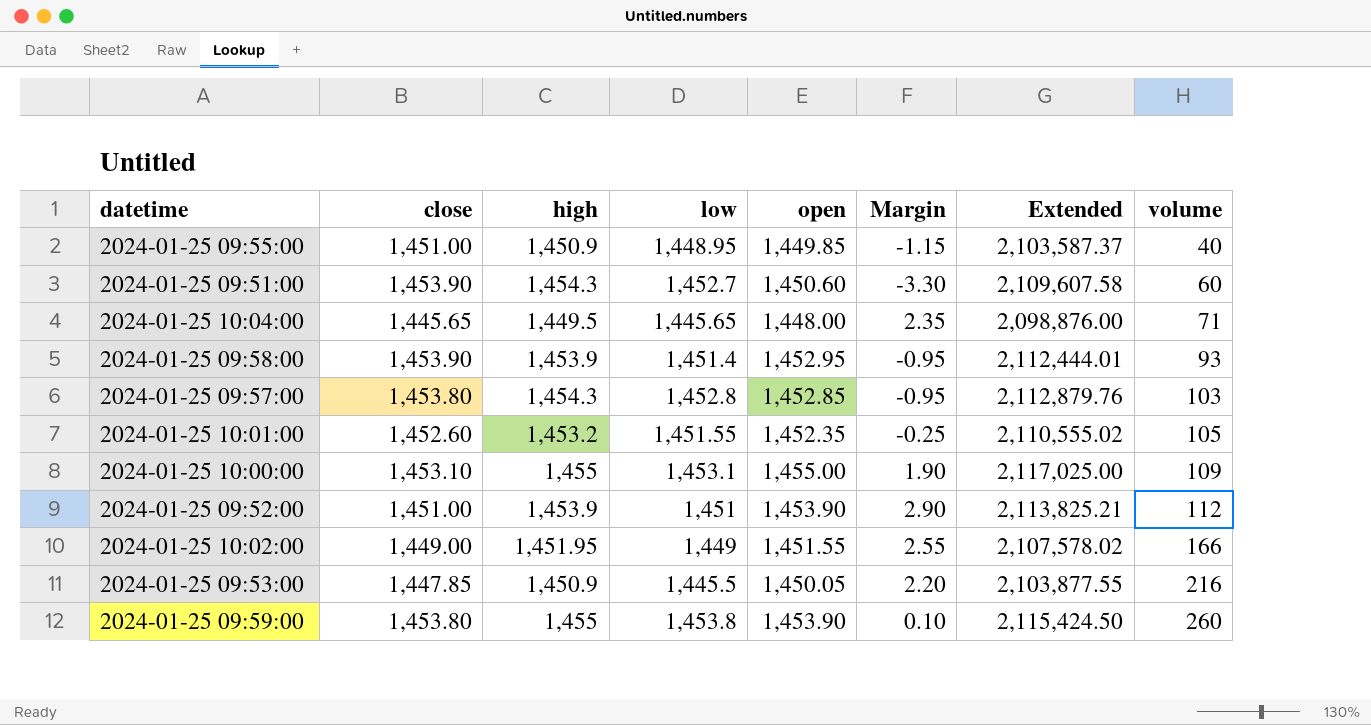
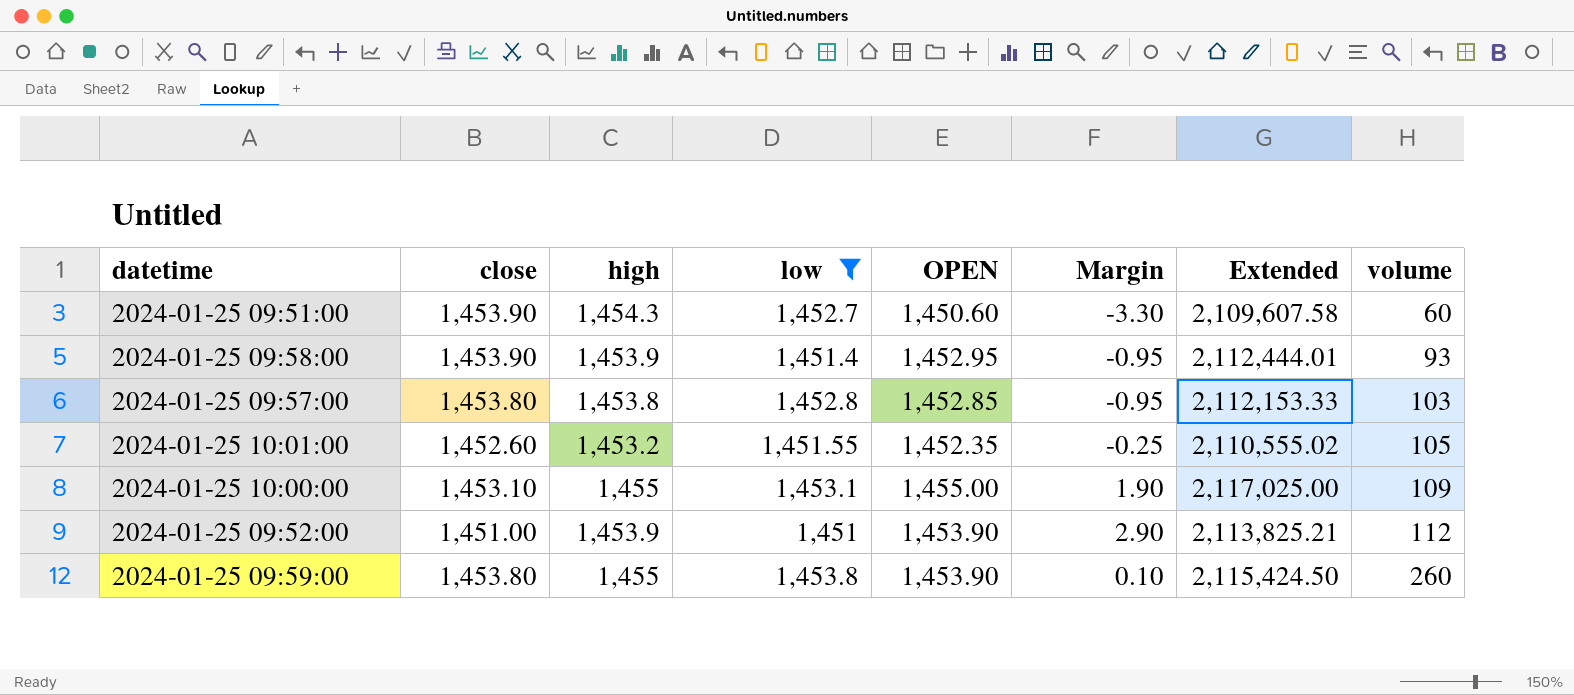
filter: none -> low >= 1,451
column name: open -> OPEN
2024-01-25 09:57:00 | high: 1,454.3 -> 1,453.8
2024-01-25 09:57:00 | Extended: 2,112,879.76 -> 2,112,153.33

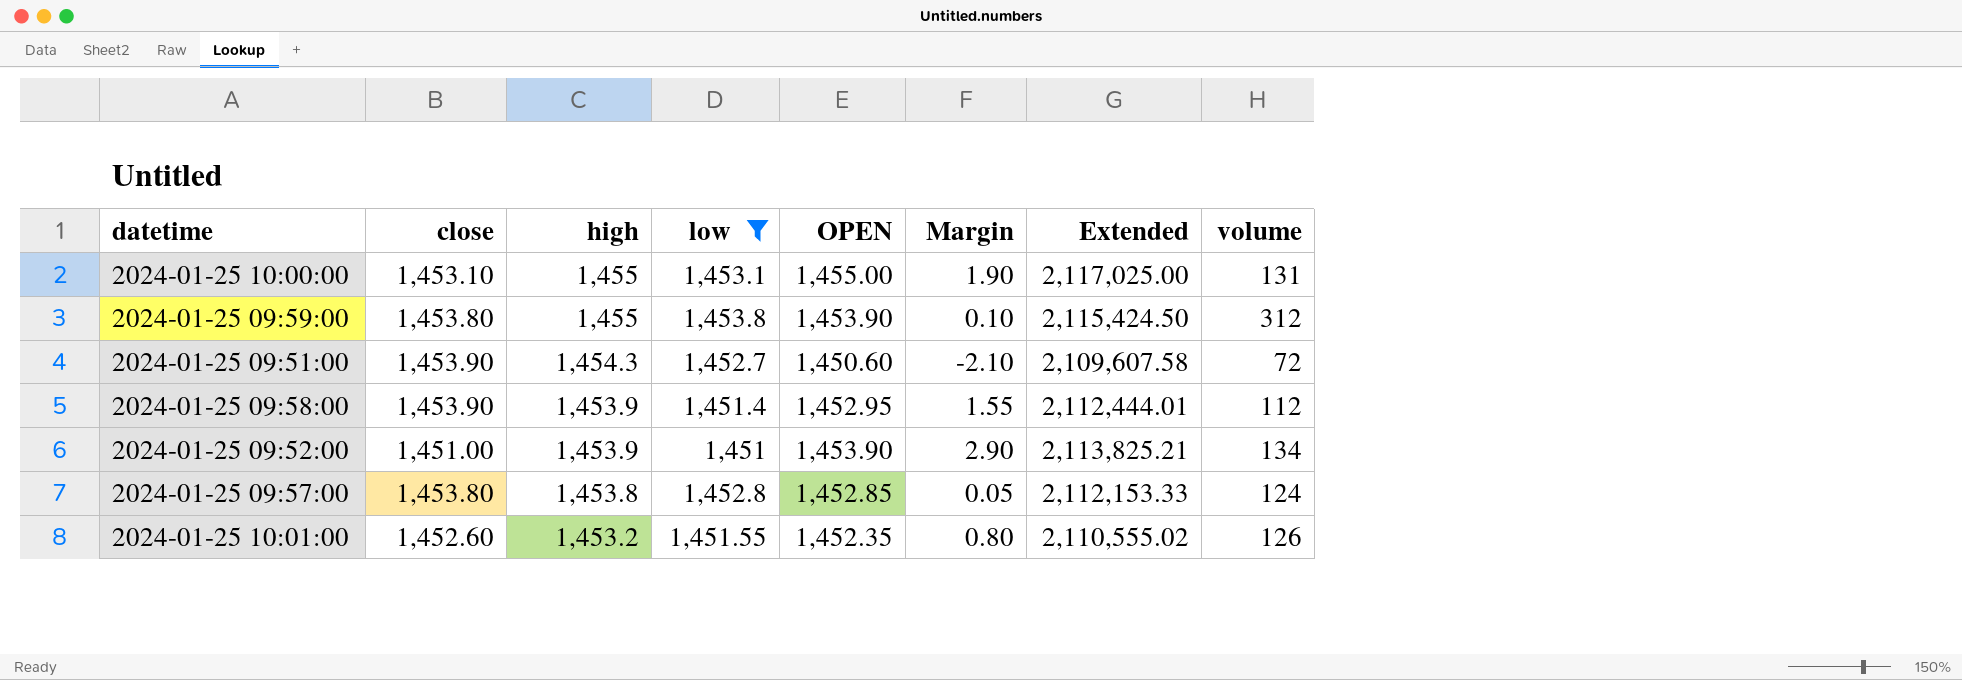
row order: volume ascending -> high descending
column Margin | formula: [OPEN] - [close] -> [OPEN] - [low]
2024-01-25 10:00:00 | volume: 109 -> 131
2024-01-25 09:59:00 | volume: 260 -> 312
2024-01-25 09:51:00 | volume: 60 -> 72
2024-01-25 09:58:00 | volume: 93 -> 112
2024-01-25 09:52:00 | volume: 112 -> 134
2024-01-25 09:57:00 | volume: 103 -> 124
2024-01-25 10:01:00 | volume: 105 -> 126

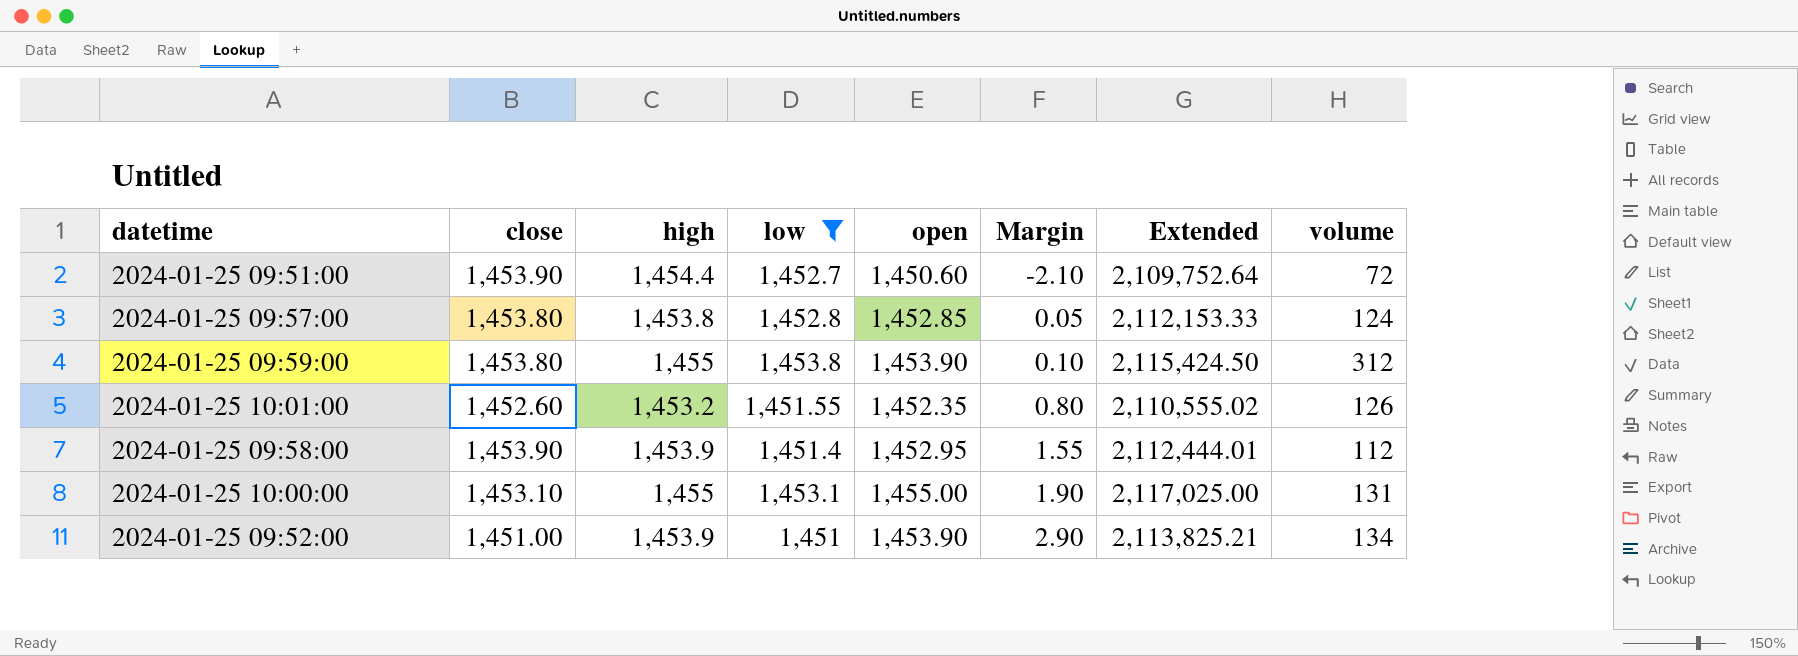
row order: high descending -> Margin ascending
column name: OPEN -> open
2024-01-25 09:51:00 | high: 1,454.3 -> 1,454.4
2024-01-25 09:51:00 | Extended: 2,109,607.58 -> 2,109,752.64

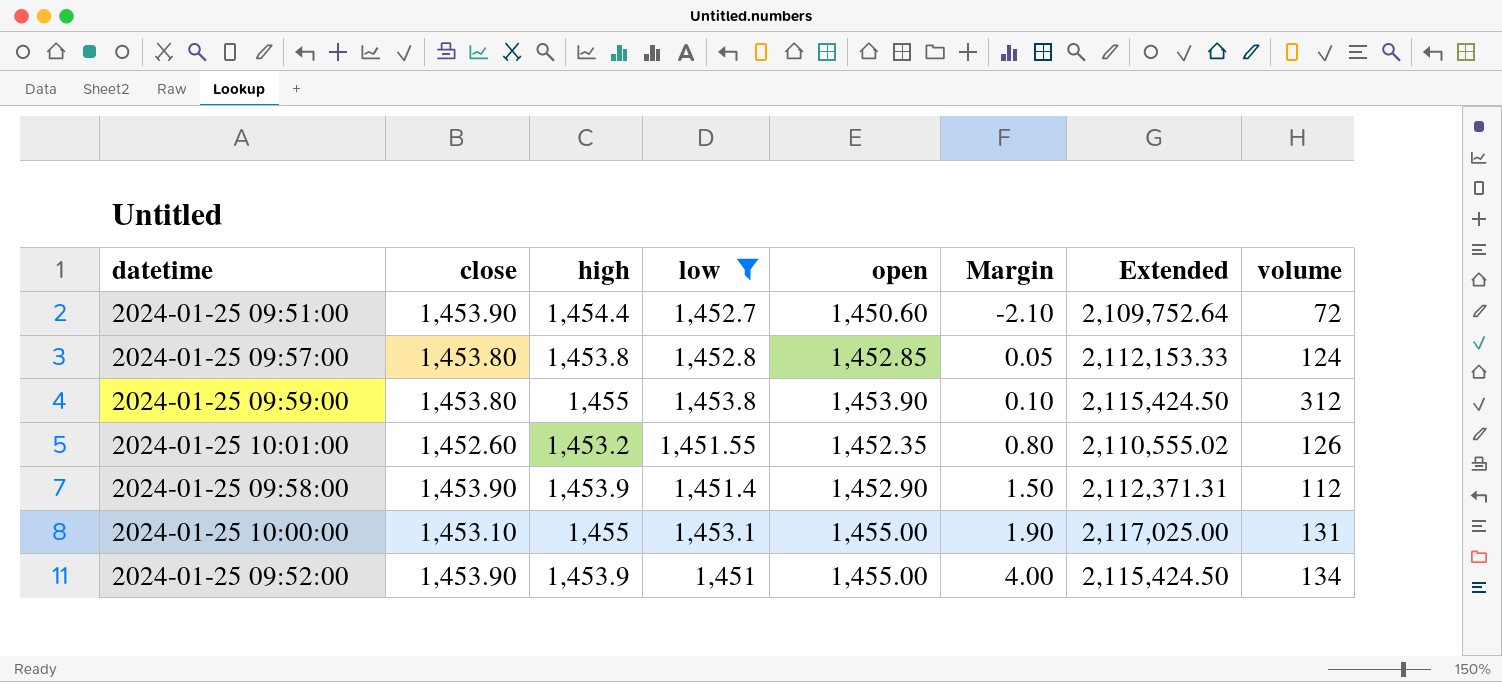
2024-01-25 09:58:00 | open: 1,452.95 -> 1,452.90
2024-01-25 09:58:00 | Margin: 1.55 -> 1.50
2024-01-25 09:58:00 | Extended: 2,112,444.01 -> 2,112,371.31
2024-01-25 09:52:00 | close: 1,451.00 -> 1,453.90
2024-01-25 09:52:00 | open: 1,453.90 -> 1,455.00
2024-01-25 09:52:00 | Margin: 2.90 -> 4.00
2024-01-25 09:52:00 | Extended: 2,113,825.21 -> 2,115,424.50

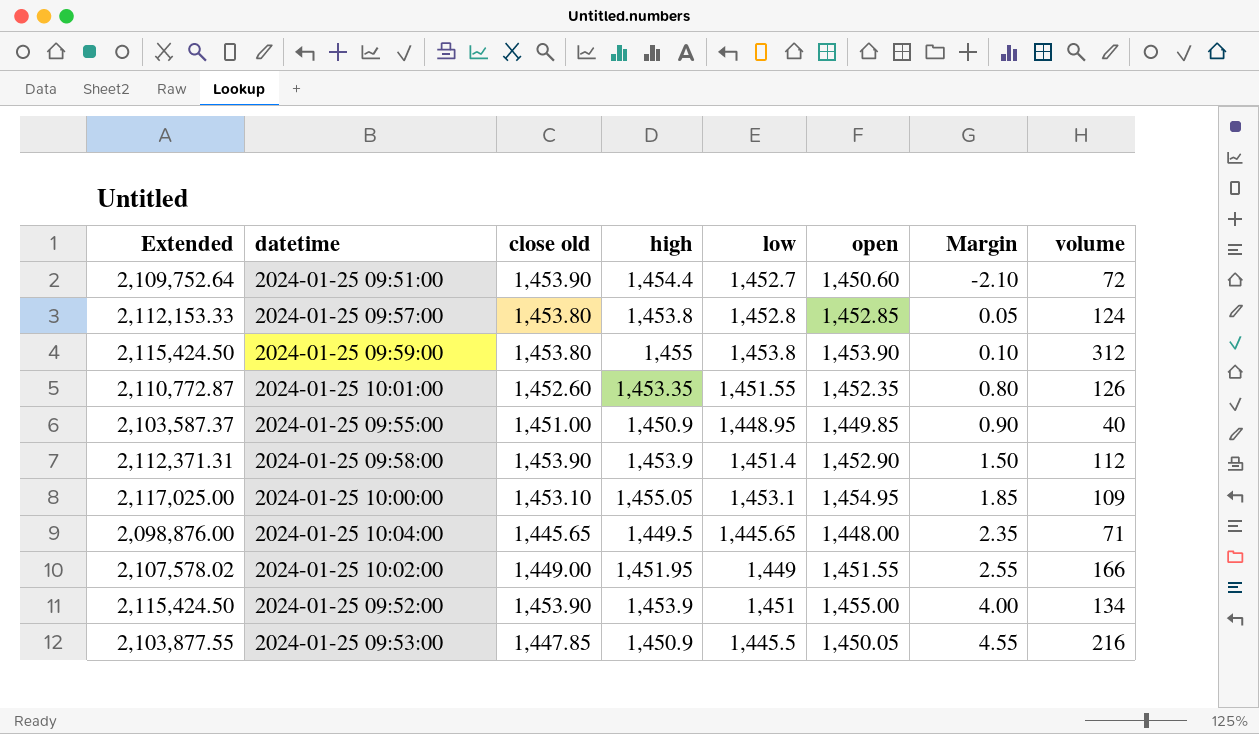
filter: low >= 1,451 -> none
column Extended | position: 7 -> 1
column name: close -> close old
2024-01-25 10:01:00 | Extended: 2,110,555.02 -> 2,110,772.87
2024-01-25 10:01:00 | high: 1,453.2 -> 1,453.35
2024-01-25 10:00:00 | high: 1,455 -> 1,455.05
2024-01-25 10:00:00 | open: 1,455.00 -> 1,454.95
2024-01-25 10:00:00 | Margin: 1.90 -> 1.85
2024-01-25 10:00:00 | volume: 131 -> 109

